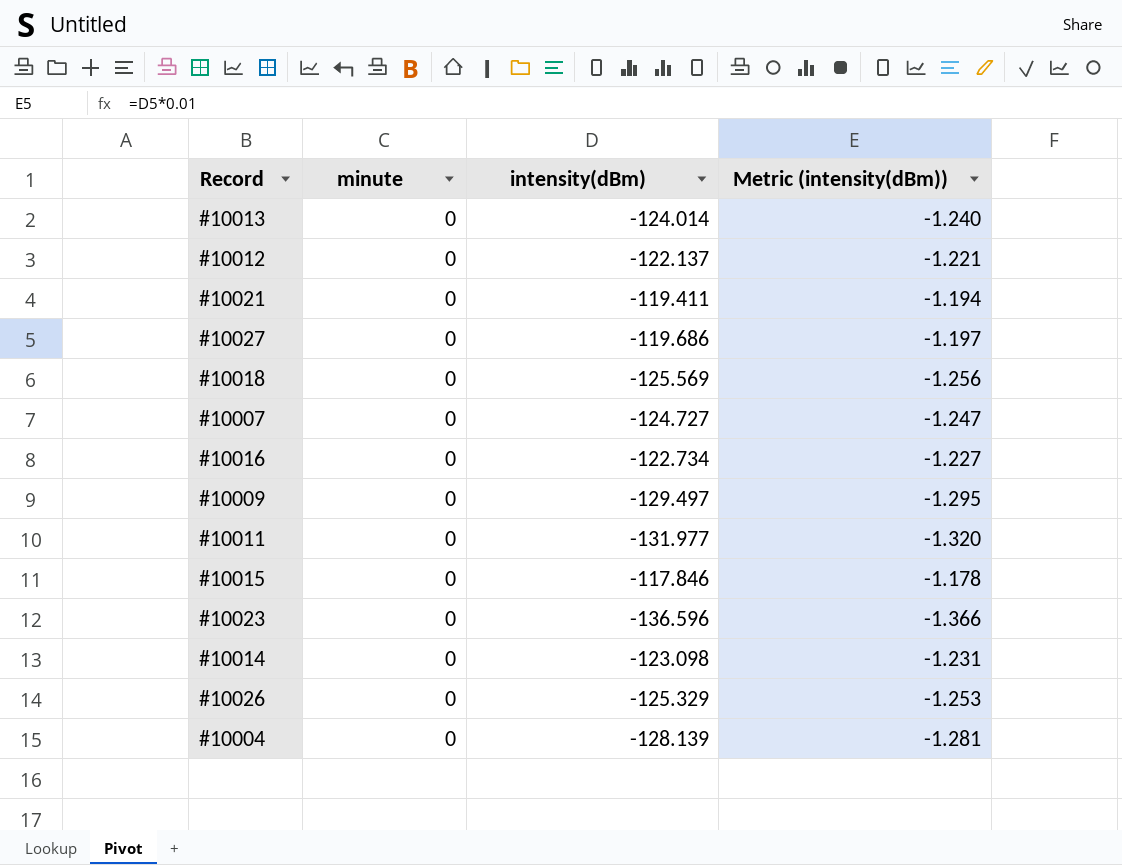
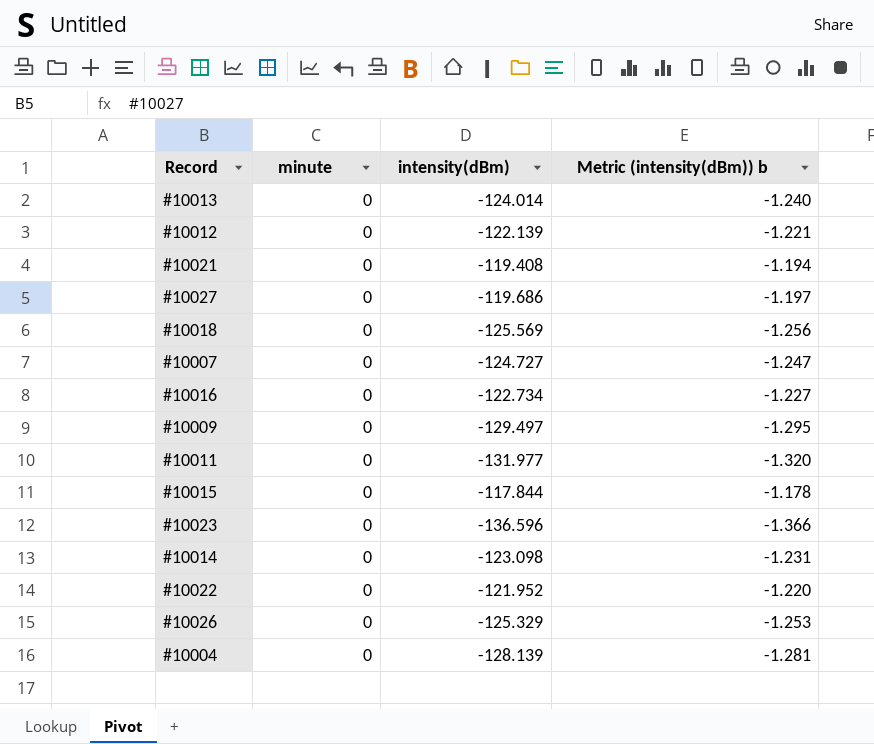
column name: Metric (intensity(dBm)) -> Metric (intensity(dBm)) b
#10012 | intensity(dBm): -122.137 -> -122.139
#10021 | intensity(dBm): -119.411 -> -119.408
#10015 | intensity(dBm): -117.846 -> -117.844
row #10022: none -> 0 | -121.952 | -1.220

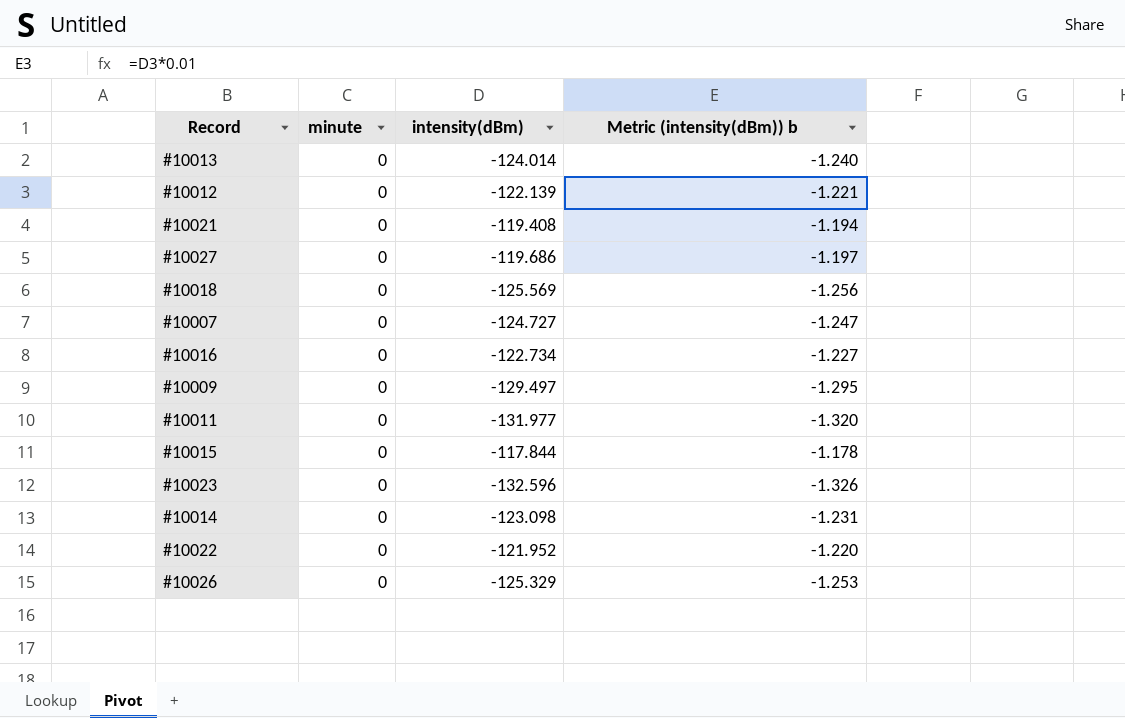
row #10004: 0 | -128.139 | -1.281 -> none
#10023 | intensity(dBm): -136.596 -> -132.596
#10023 | Metric (intensity(dBm)) b: -1.366 -> -1.326

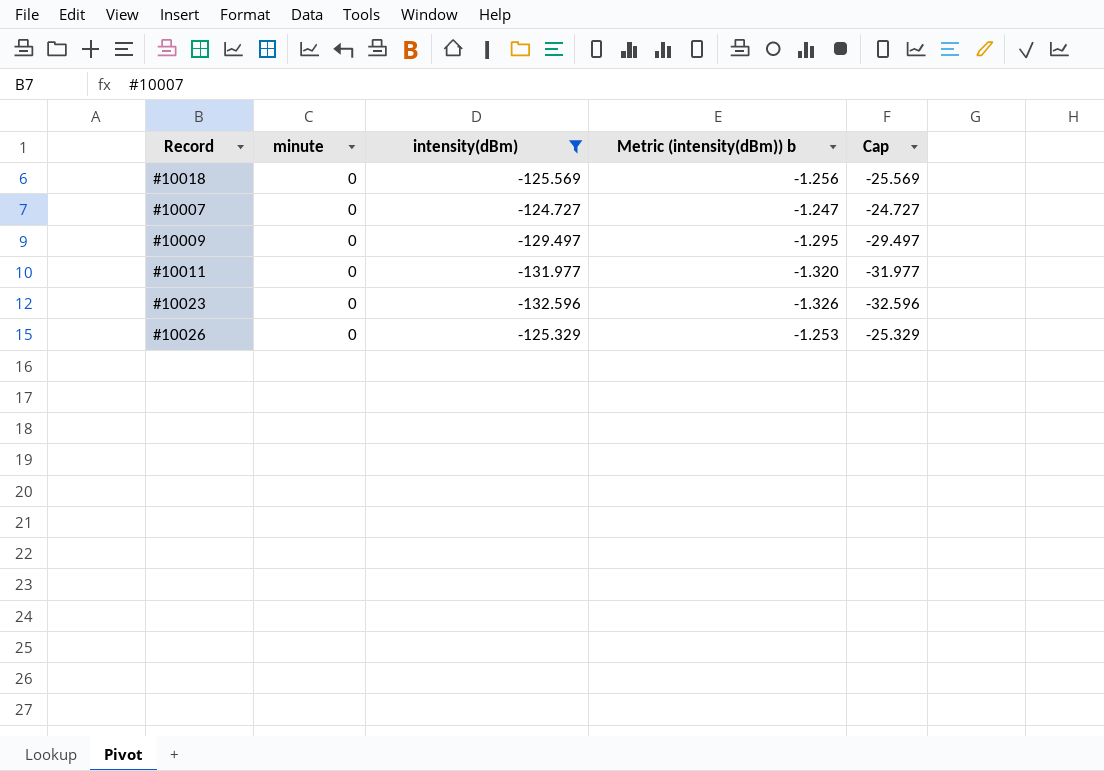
filter: none -> intensity(dBm) <= -124.727
column Cap | formula: none -> [intensity(dBm)] + 100

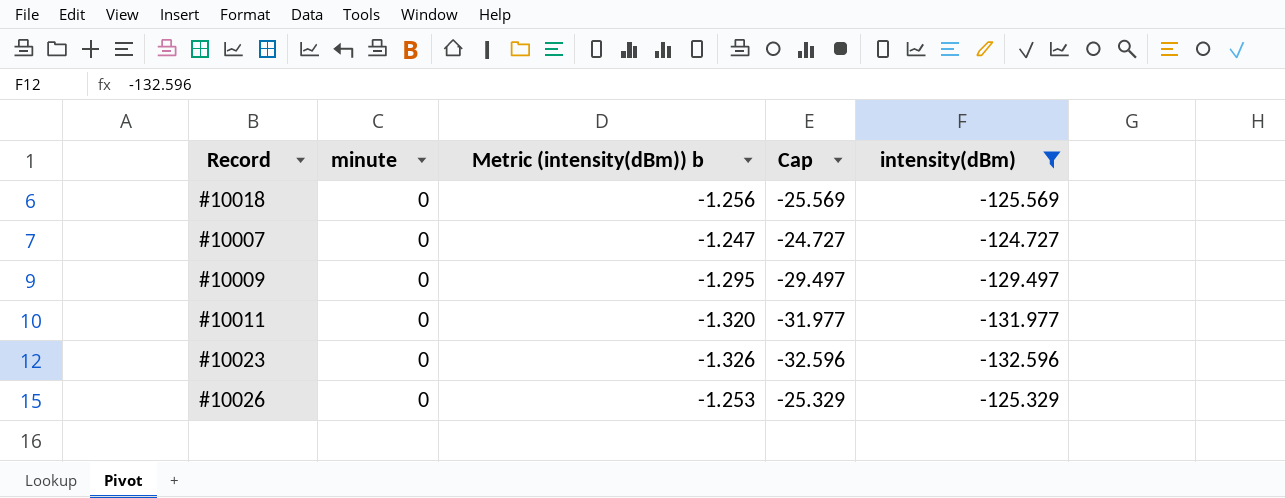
column intensity(dBm) | position: 3 -> 5

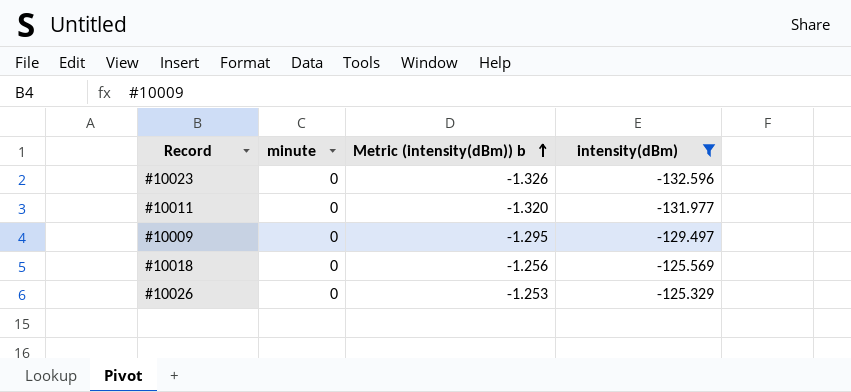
row order: none -> Metric (intensity(dBm)) b ascending
column Cap | formula: [intensity(dBm)] + 100 -> none
row #10007: 0 | -1.247 | -24.727 | -124.727 -> none

